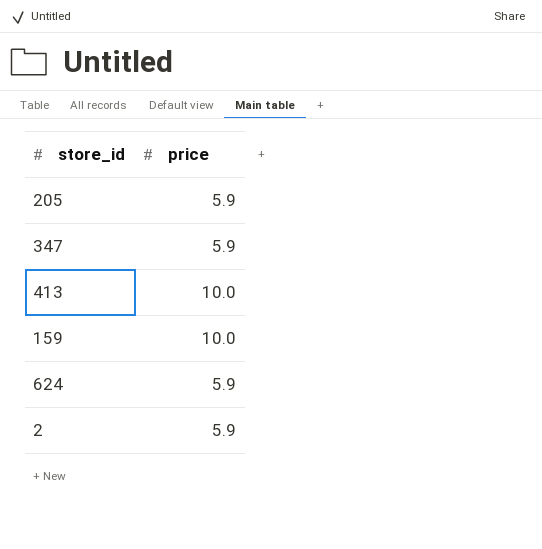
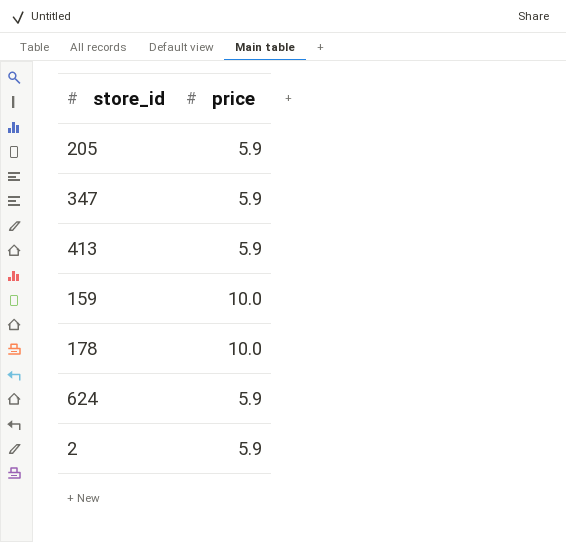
413 | price: 10.0 -> 5.9
row 178: none -> 10.0

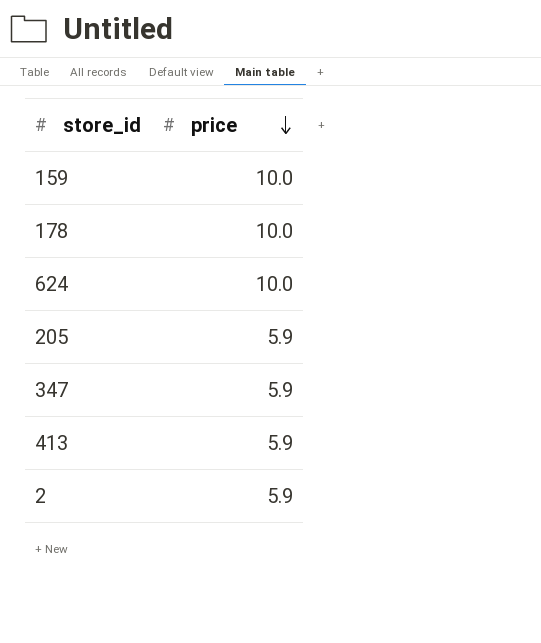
row order: none -> price descending
624 | price: 5.9 -> 10.0

